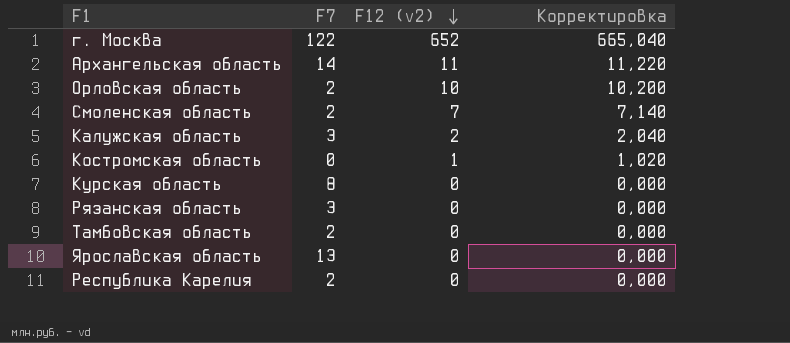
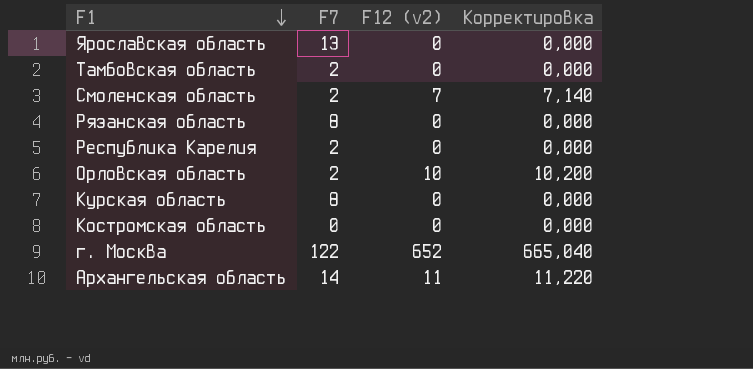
row order: F12 (v2) descending -> F1 descending
row Калужская область: 3 | 2 | 2,040 -> none
Рязанская область | F7: 3 -> 8
Костромская область | F12 (v2): 1 -> 0
Костромская область | Корректировка: 1,020 -> 0,000

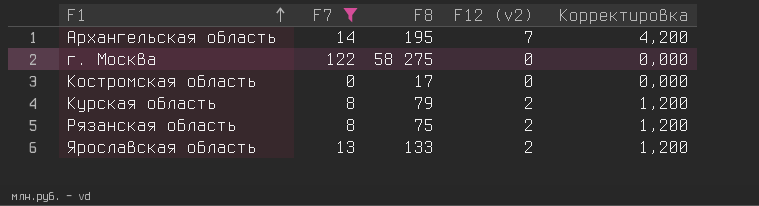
filter: none -> F7 != 2
row order: F1 descending -> F1 ascending
column F8 | position: none -> 3
column Корректировка | formula: [F12 (v2)] * 1,02 -> [F12 (v2)] * 0,6
Архангельская область | F12 (v2): 11 -> 7
г. Москва | F12 (v2): 652 -> 0
Курская область | F12 (v2): 0 -> 2
Рязанская область | F12 (v2): 0 -> 2
Ярославская область | F12 (v2): 0 -> 2

